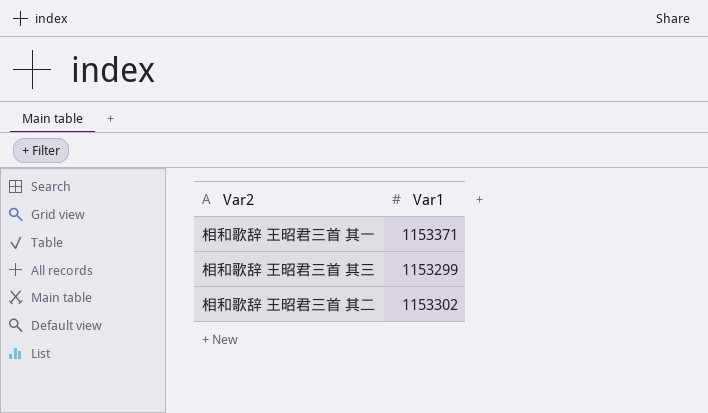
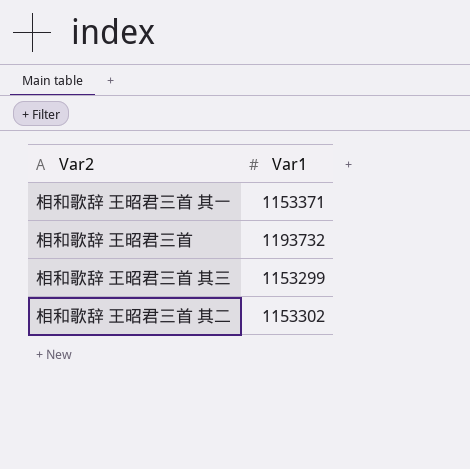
row 相和歌辞 王昭君三首: none -> 1193732

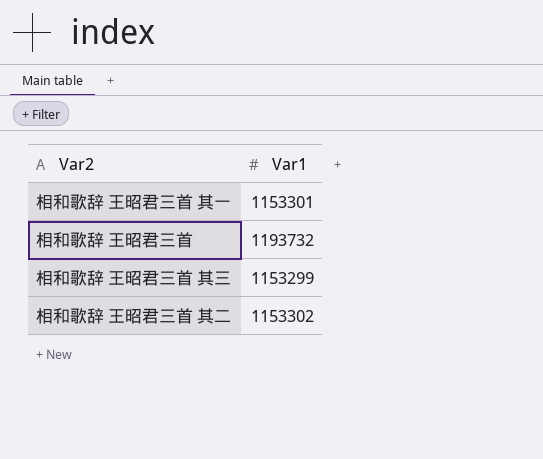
相和歌辞 王昭君三首 其一 | Var1: 1153371 -> 1153301

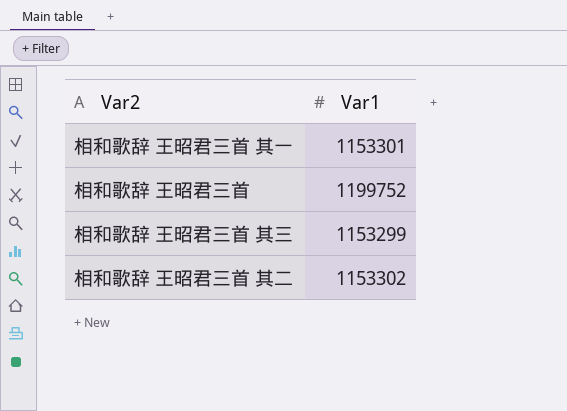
相和歌辞 王昭君三首 | Var1: 1193732 -> 1199752

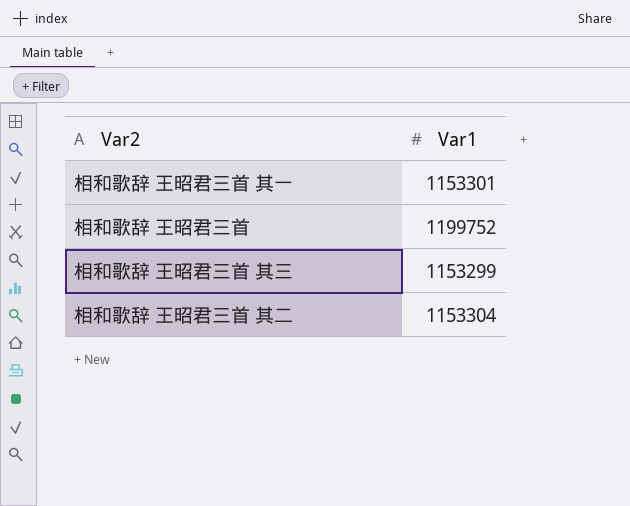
相和歌辞 王昭君三首 其二 | Var1: 1153302 -> 1153304

